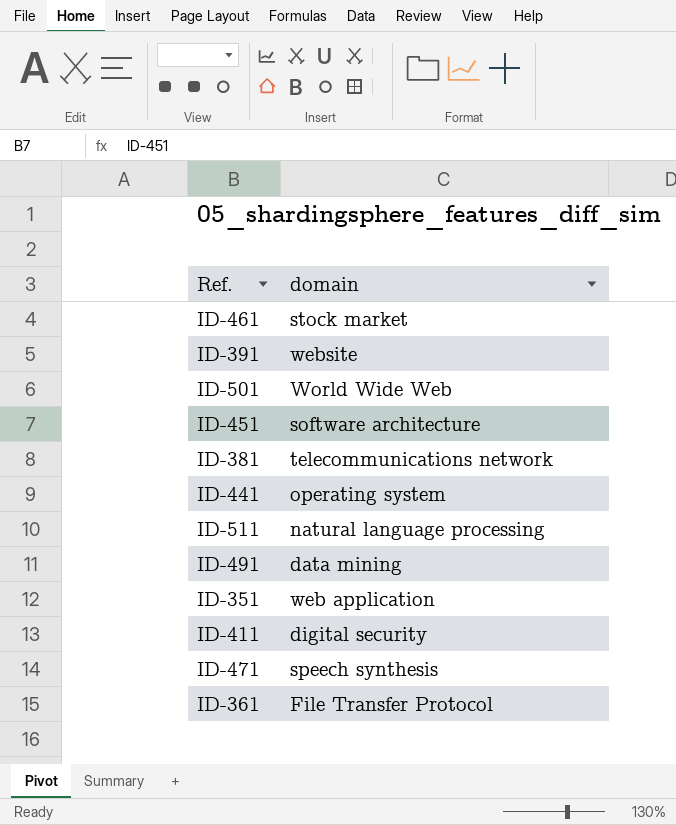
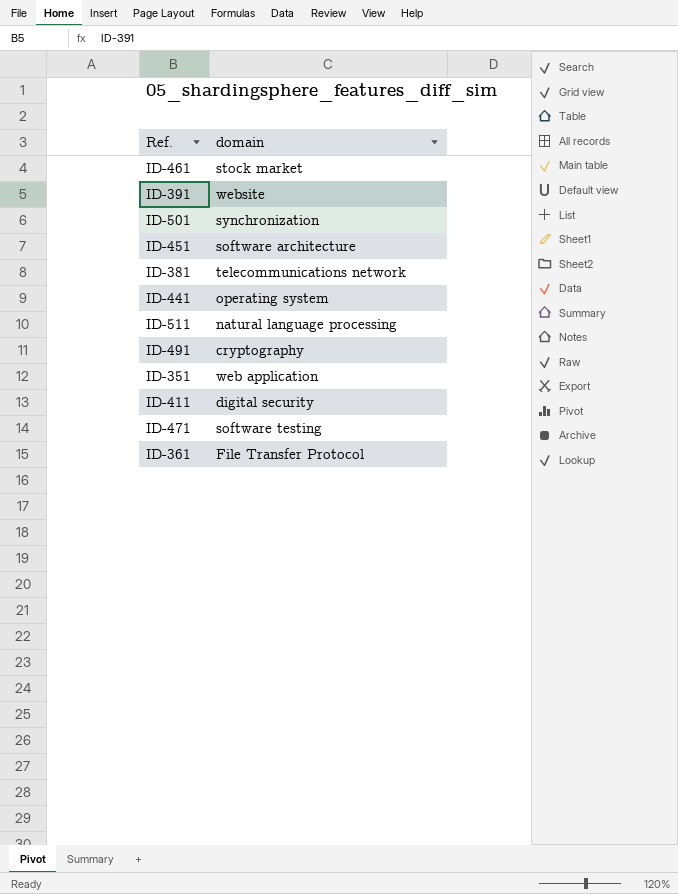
ID-501 | domain: World Wide Web -> synchronization
ID-491 | domain: data mining -> cryptography
ID-471 | domain: speech synthesis -> software testing

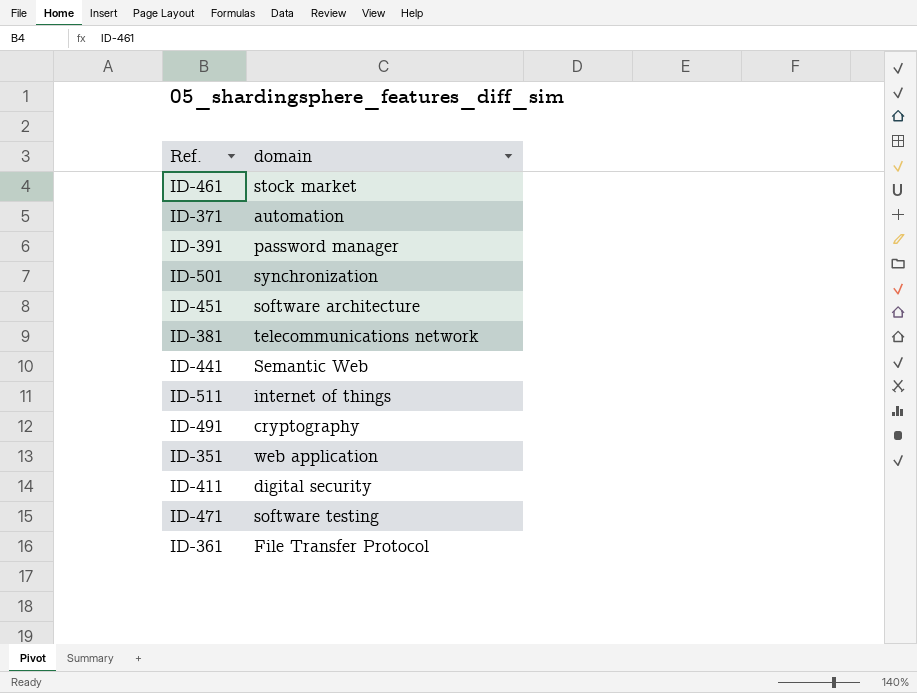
row ID-371: none -> automation
ID-391 | domain: website -> password manager
ID-441 | domain: operating system -> Semantic Web
ID-511 | domain: natural language processing -> internet of things

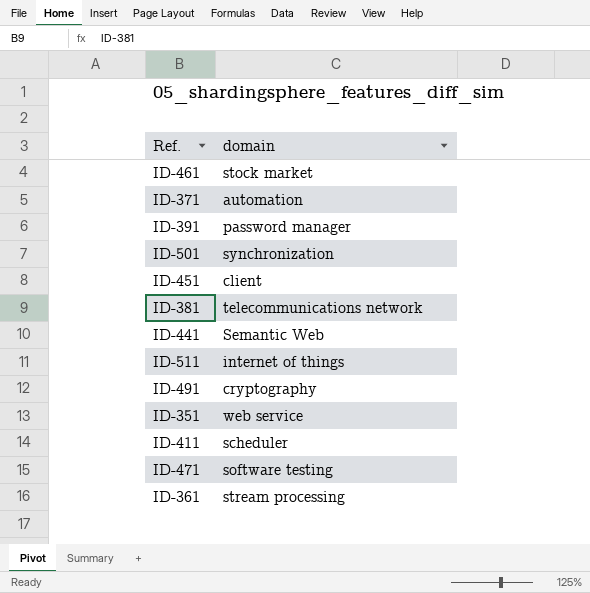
ID-451 | domain: software architecture -> client
ID-351 | domain: web application -> web service
ID-411 | domain: digital security -> scheduler
ID-361 | domain: File Transfer Protocol -> stream processing

